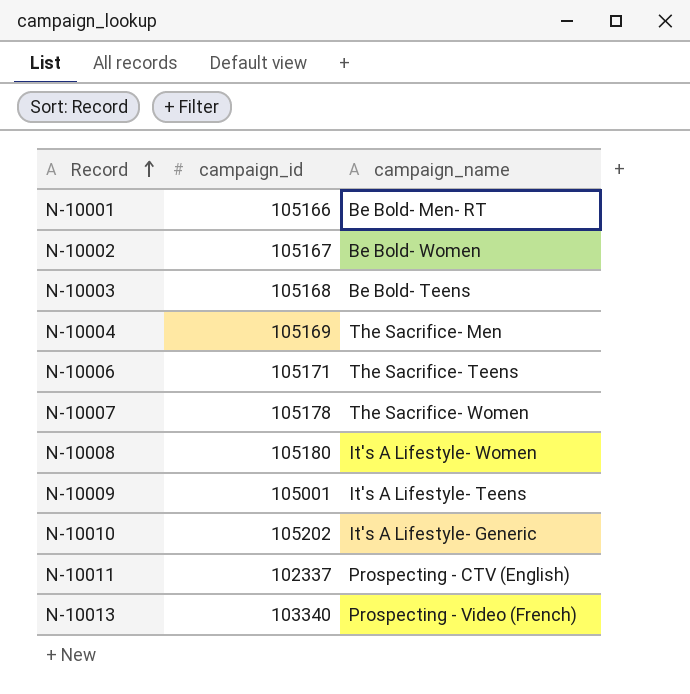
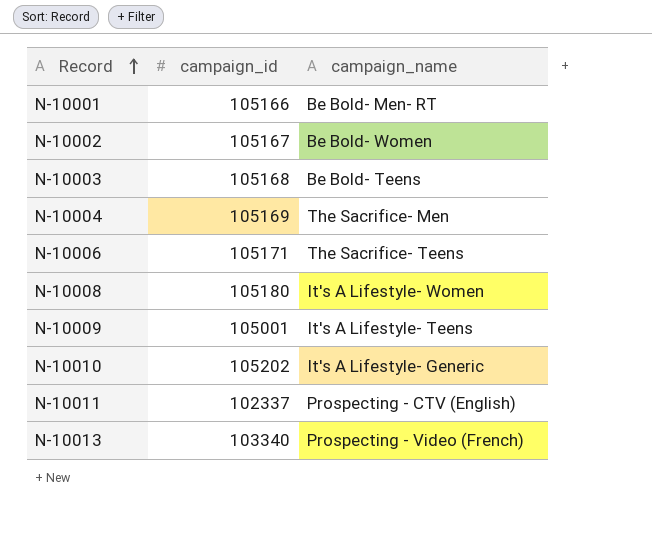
row N-10007: 105178 | The Sacrifice- Women -> none

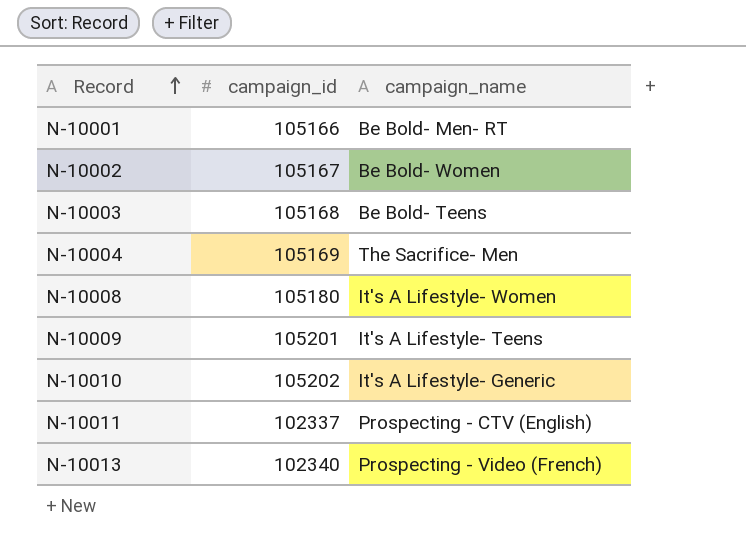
row N-10006: 105171 | The Sacrifice- Teens -> none
N-10009 | campaign_id: 105001 -> 105201
N-10013 | campaign_id: 103340 -> 102340

